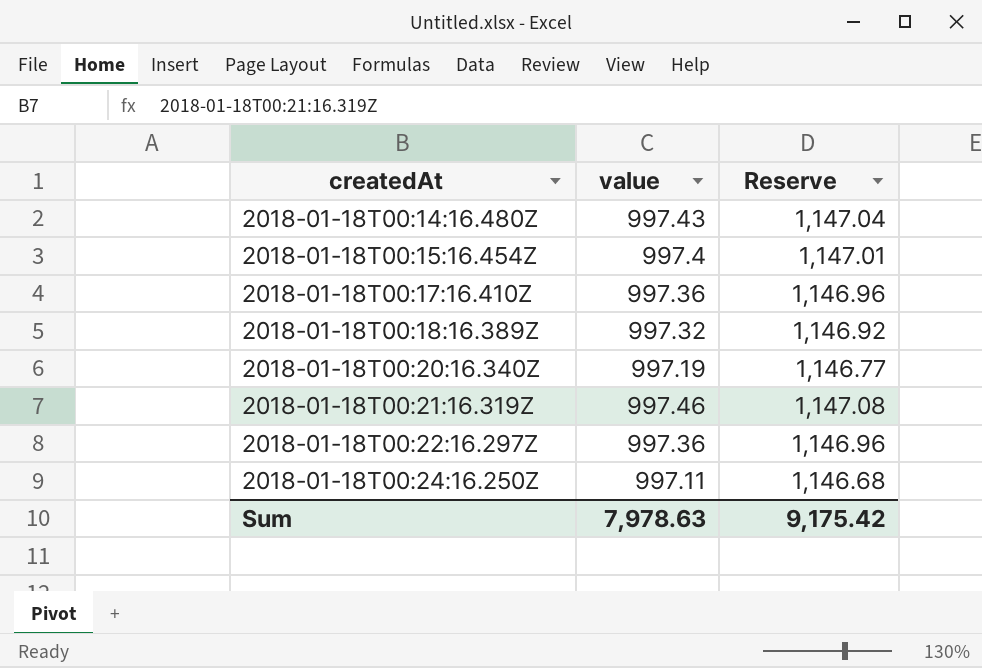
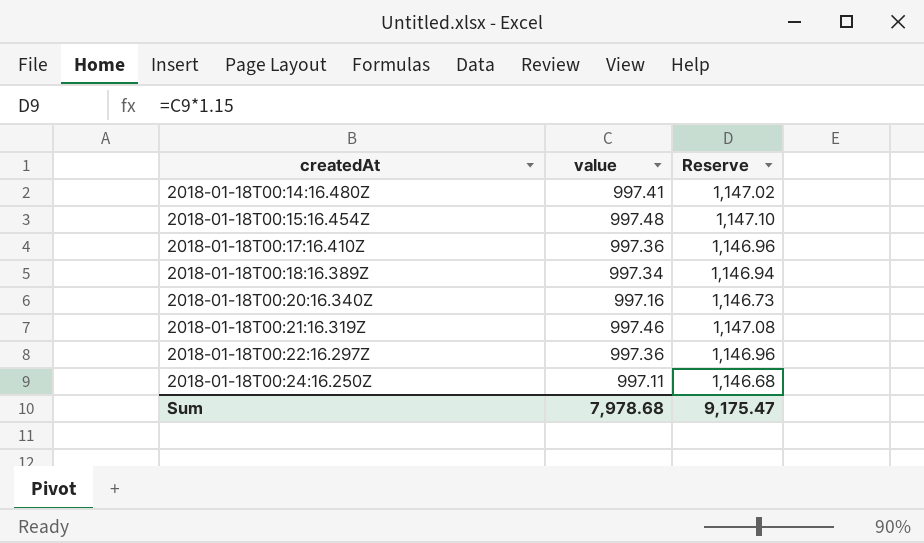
2018-01-18T00:14:16.480Z | value: 997.43 -> 997.41
2018-01-18T00:14:16.480Z | Reserve: 1,147.04 -> 1,147.02
2018-01-18T00:15:16.454Z | value: 997.4 -> 997.48
2018-01-18T00:15:16.454Z | Reserve: 1,147.01 -> 1,147.10
2018-01-18T00:18:16.389Z | value: 997.32 -> 997.34
2018-01-18T00:18:16.389Z | Reserve: 1,146.92 -> 1,146.94
2018-01-18T00:20:16.340Z | value: 997.19 -> 997.16
2018-01-18T00:20:16.340Z | Reserve: 1,146.77 -> 1,146.73
Sum | value: 7,978.63 -> 7,978.68
Sum | Reserve: 9,175.42 -> 9,175.47

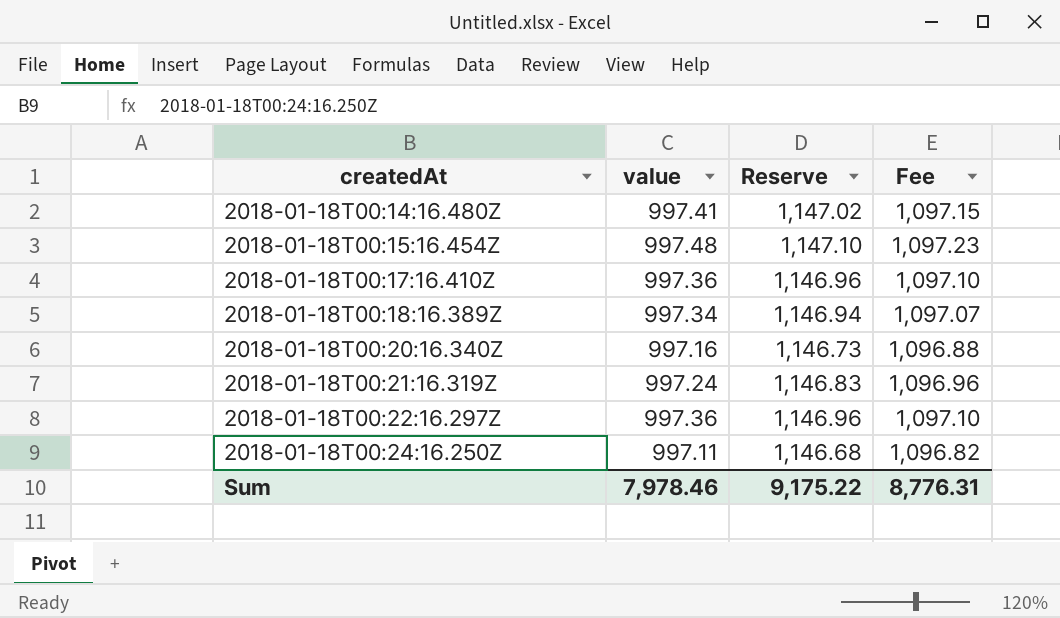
column Fee | formula: none -> [value] * 1.1
2018-01-18T00:21:16.319Z | value: 997.46 -> 997.24
2018-01-18T00:21:16.319Z | Reserve: 1,147.08 -> 1,146.83
Sum | value: 7,978.68 -> 7,978.46
Sum | Reserve: 9,175.47 -> 9,175.22

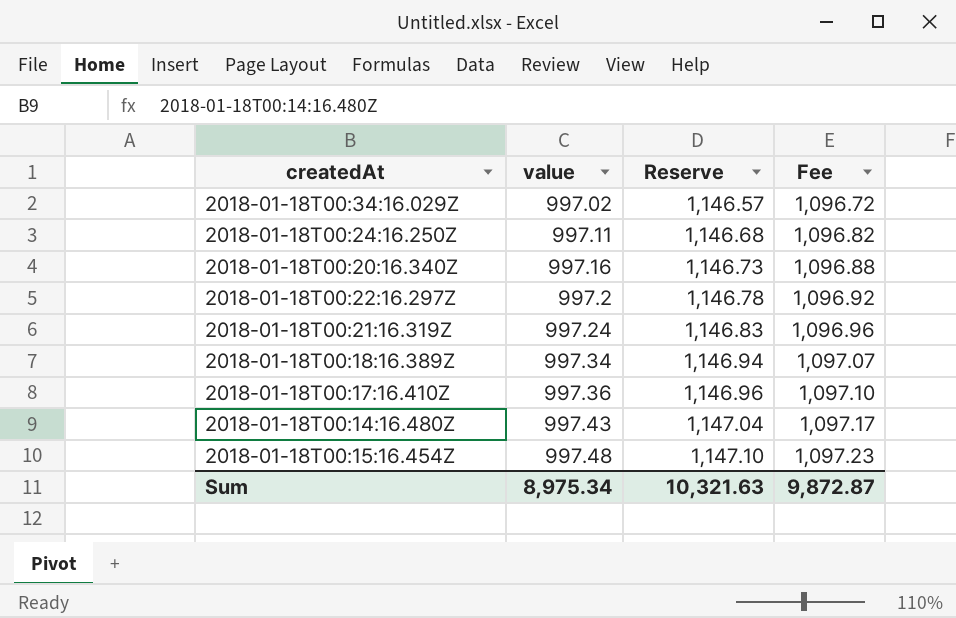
row order: createdAt ascending -> value ascending
row 2018-01-18T00:34:16.029Z: none -> 997.02 | 1,146.57 | 1,096.72
2018-01-18T00:22:16.297Z | value: 997.36 -> 997.2
2018-01-18T00:22:16.297Z | Reserve: 1,146.96 -> 1,146.78
2018-01-18T00:22:16.297Z | Fee: 1,097.10 -> 1,096.92
2018-01-18T00:14:16.480Z | value: 997.41 -> 997.43
2018-01-18T00:14:16.480Z | Reserve: 1,147.02 -> 1,147.04
2018-01-18T00:14:16.480Z | Fee: 1,097.15 -> 1,097.17
Sum | value: 7,978.46 -> 8,975.34
Sum | Reserve: 9,175.22 -> 10,321.63
Sum | Fee: 8,776.31 -> 9,872.87

